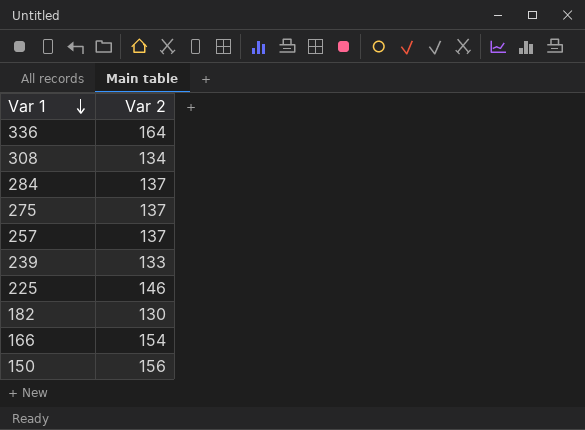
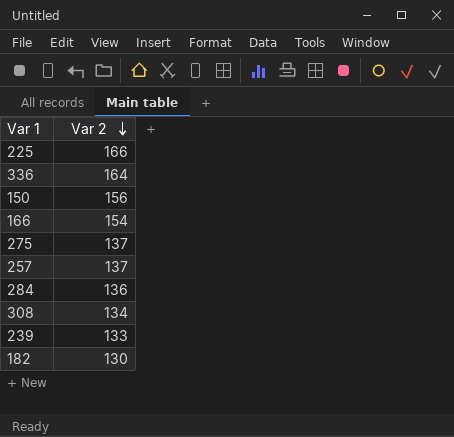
row order: Var 1 descending -> Var 2 descending
225 | Var 2: 146 -> 166
284 | Var 2: 137 -> 136

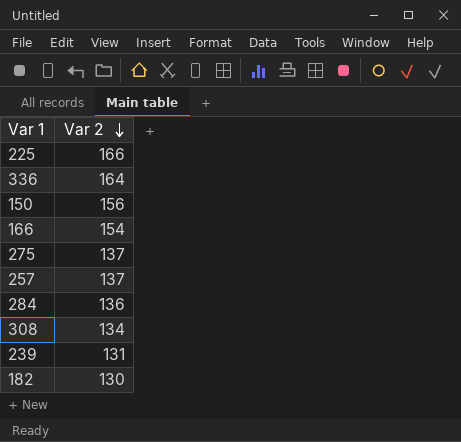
239 | Var 2: 133 -> 131

